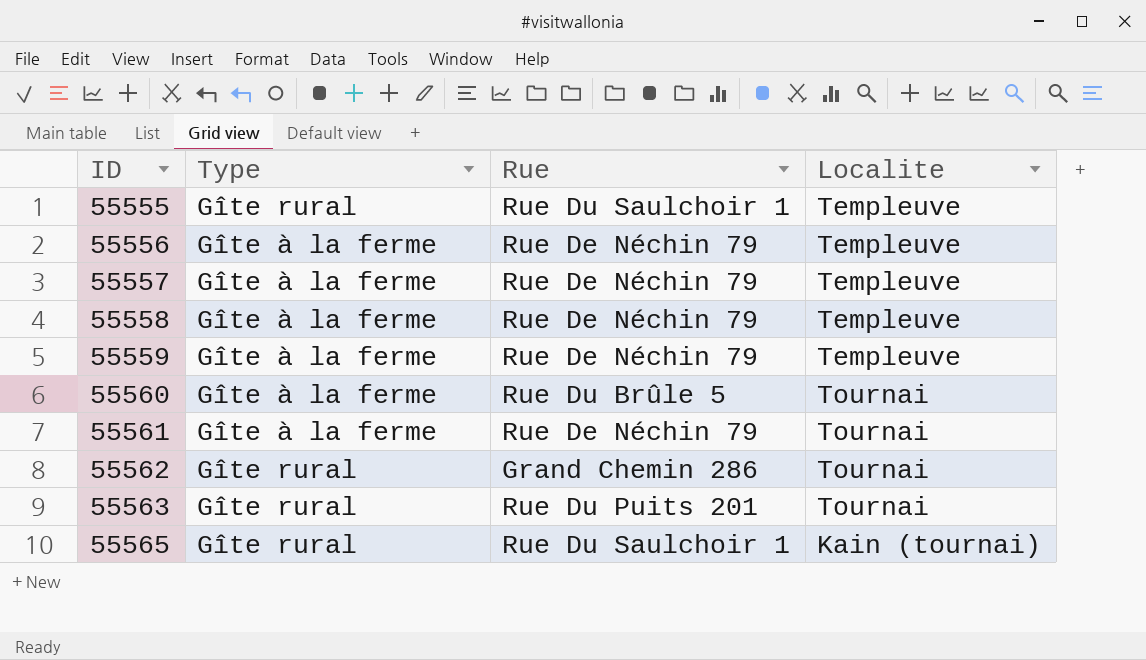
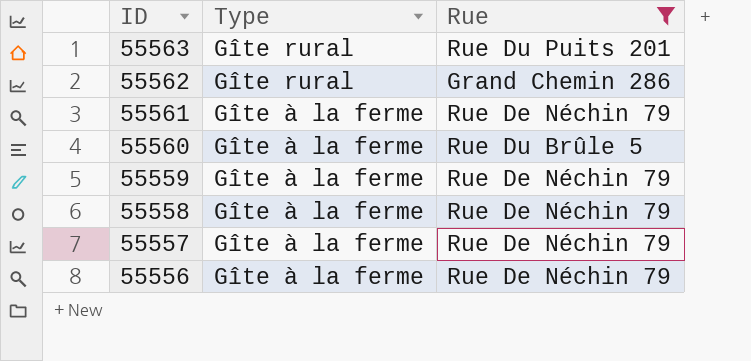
filter: none -> Rue != Rue Du Saulchoir 1
row order: ID ascending -> ID descending
column Localite | position: 4 -> none

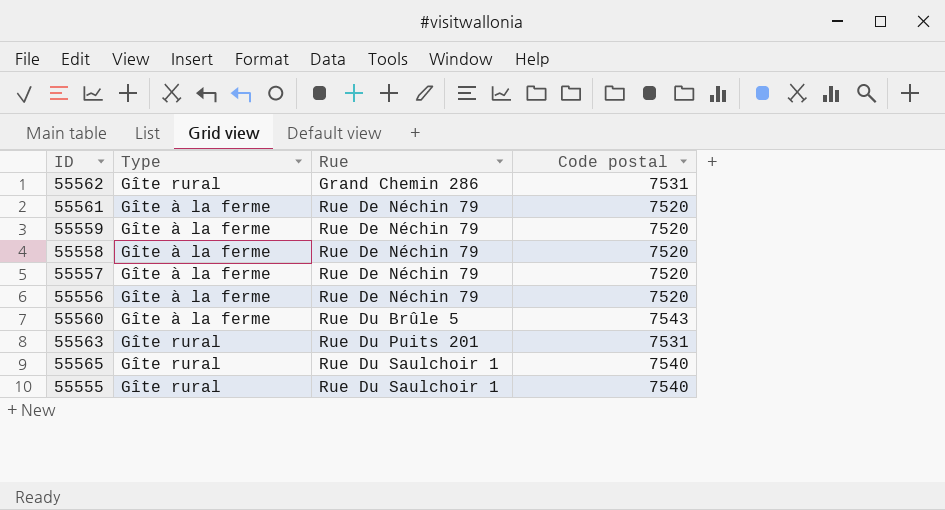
filter: Rue != Rue Du Saulchoir 1 -> none
row order: ID descending -> Rue ascending
column Code postal | position: none -> 4

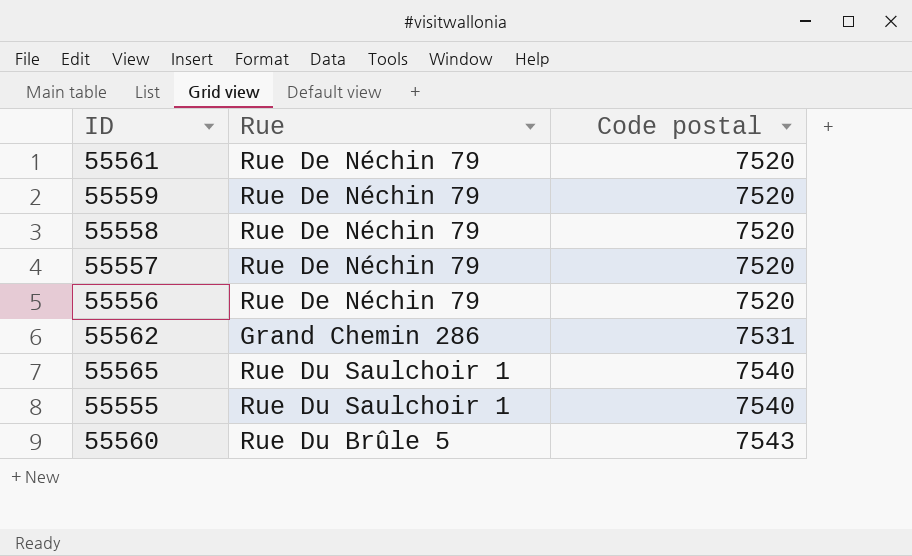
row order: Rue ascending -> Code postal ascending
column Type | position: 2 -> none
row 55563: Gîte rural | Rue Du Puits 201 | 7531 -> none

